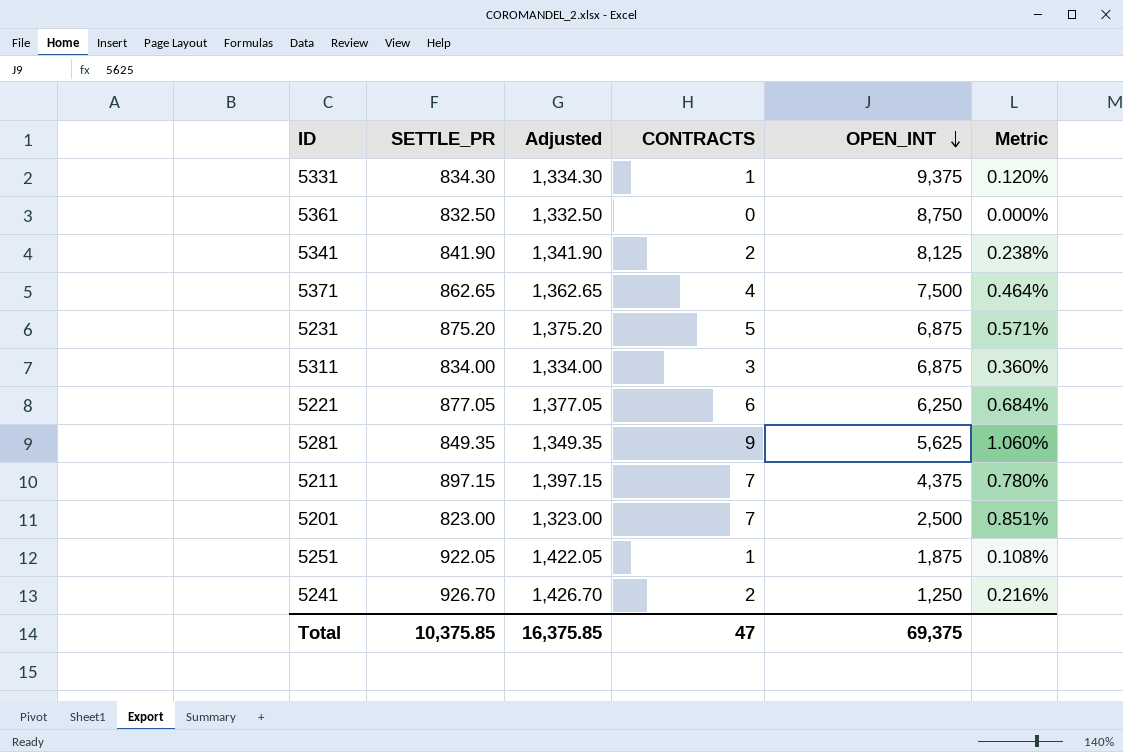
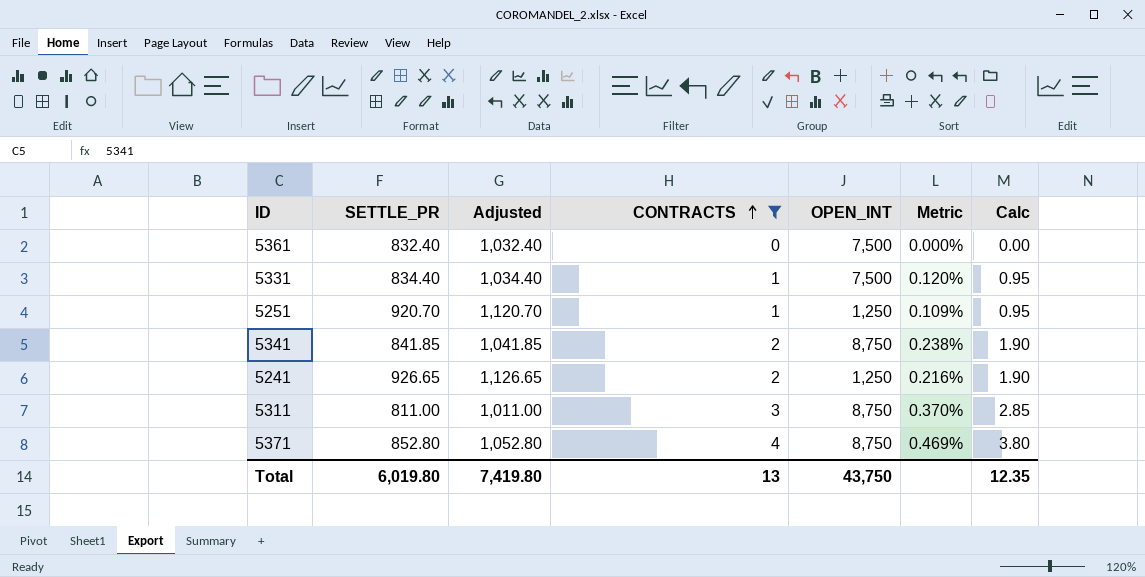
filter: none -> CONTRACTS <= 4
row order: OPEN_INT descending -> CONTRACTS ascending
column Adjusted | formula: [SETTLE_PR] + 500 -> [SETTLE_PR] + 200
column Calc | formula: none -> [CONTRACTS] * 0.95
5361 | SETTLE_PR: 832.50 -> 832.40
5361 | OPEN_INT: 8,750 -> 7,500
5331 | SETTLE_PR: 834.30 -> 834.40
5331 | OPEN_INT: 9,375 -> 7,500
5251 | SETTLE_PR: 922.05 -> 920.70
5251 | OPEN_INT: 1,875 -> 1,250
5251 | Metric: 0.108% -> 0.109%
5341 | SETTLE_PR: 841.90 -> 841.85
5341 | OPEN_INT: 8,125 -> 8,750
5241 | SETTLE_PR: 926.70 -> 926.65
5311 | SETTLE_PR: 834.00 -> 811.00
5311 | OPEN_INT: 6,875 -> 8,750
5311 | Metric: 0.360% -> 0.370%
5371 | SETTLE_PR: 862.65 -> 852.80
5371 | OPEN_INT: 7,500 -> 8,750
5371 | Metric: 0.464% -> 0.469%
Total | SETTLE_PR: 10,375.85 -> 6,019.80
Total | Adjusted: 16,375.85 -> 7,419.80
Total | CONTRACTS: 47 -> 13
Total | OPEN_INT: 69,375 -> 43,750

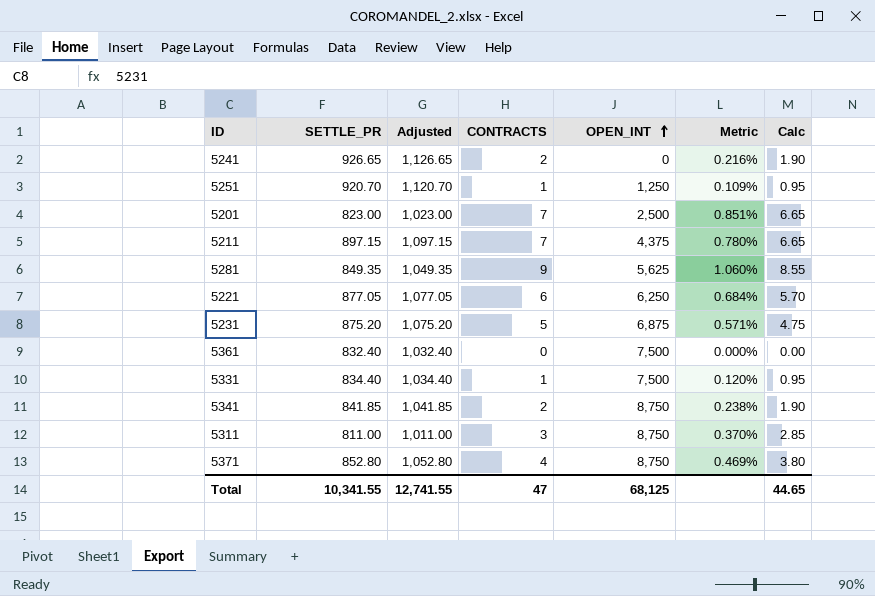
filter: CONTRACTS <= 4 -> none
row order: CONTRACTS ascending -> OPEN_INT ascending
5241 | OPEN_INT: 1,250 -> 0
Total | SETTLE_PR: 6,019.80 -> 10,341.55
Total | Adjusted: 7,419.80 -> 12,741.55
Total | CONTRACTS: 13 -> 47
Total | OPEN_INT: 43,750 -> 68,125
Total | Calc: 12.35 -> 44.65

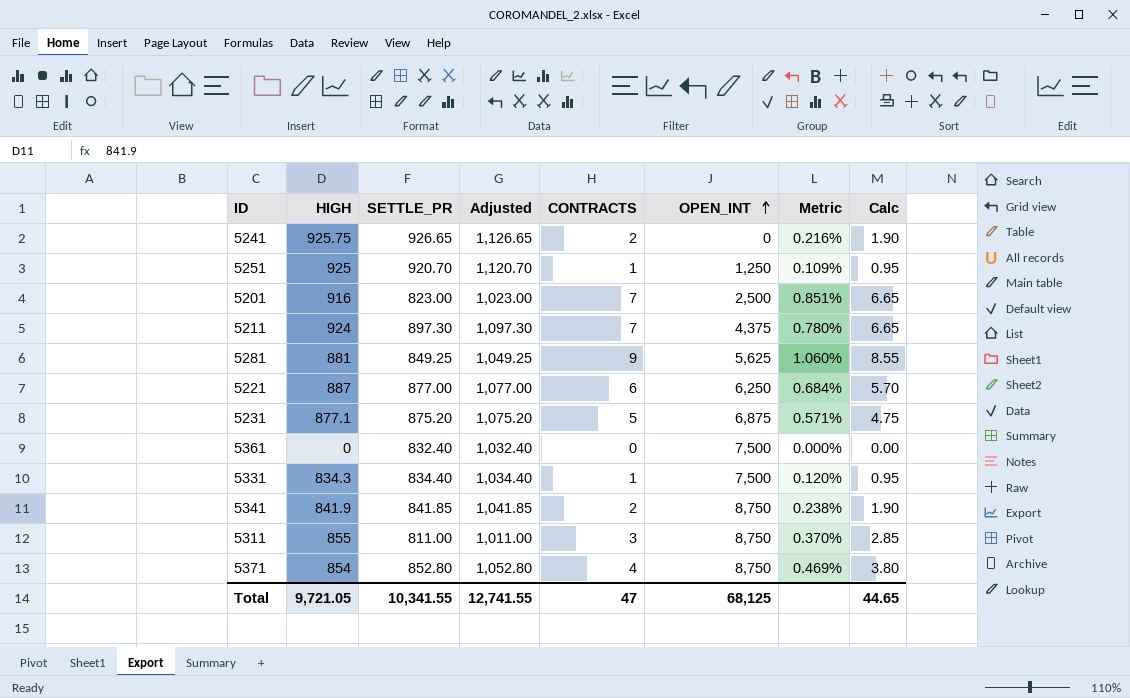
column HIGH | position: none -> 2
5211 | SETTLE_PR: 897.15 -> 897.30
5211 | Adjusted: 1,097.15 -> 1,097.30
5281 | SETTLE_PR: 849.35 -> 849.25
5281 | Adjusted: 1,049.35 -> 1,049.25
5221 | SETTLE_PR: 877.05 -> 877.00
5221 | Adjusted: 1,077.05 -> 1,077.00

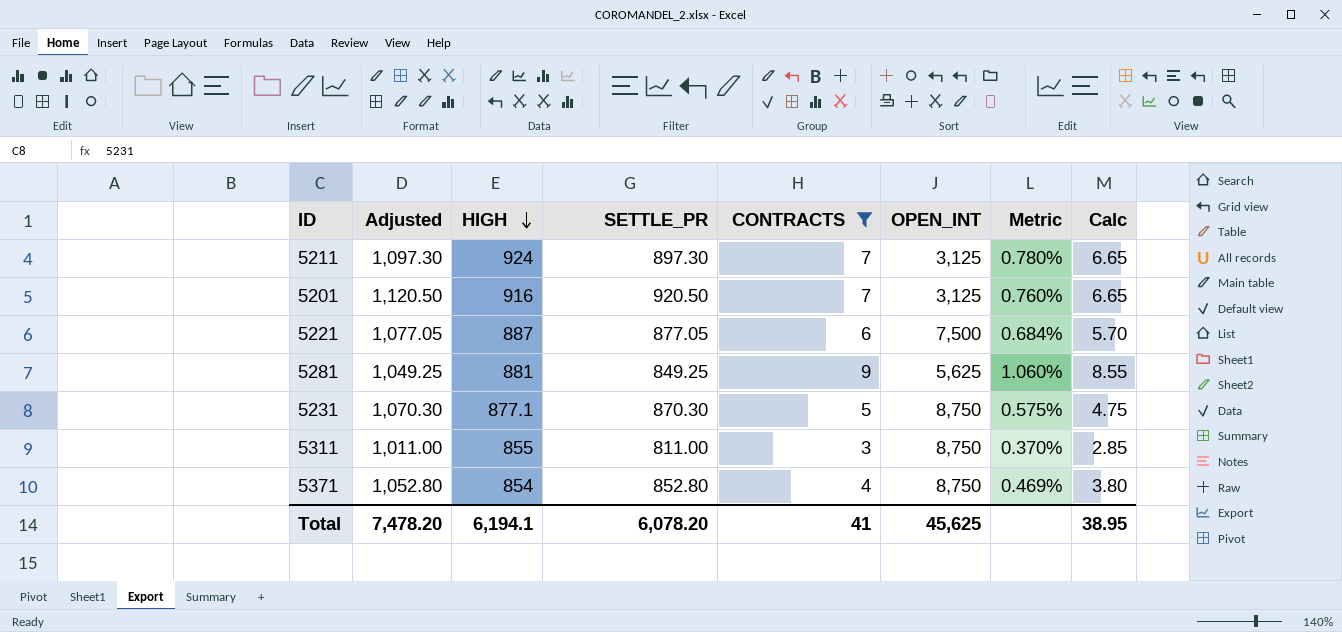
filter: none -> CONTRACTS >= 3
row order: OPEN_INT ascending -> HIGH descending
column Adjusted | position: 4 -> 2
5211 | OPEN_INT: 4,375 -> 3,125
5201 | Adjusted: 1,023.00 -> 1,120.50
5201 | SETTLE_PR: 823.00 -> 920.50
5201 | OPEN_INT: 2,500 -> 3,125
5201 | Metric: 0.851% -> 0.760%
5221 | Adjusted: 1,077.00 -> 1,077.05
5221 | SETTLE_PR: 877.00 -> 877.05
5221 | OPEN_INT: 6,250 -> 7,500
5231 | Adjusted: 1,075.20 -> 1,070.30
5231 | SETTLE_PR: 875.20 -> 870.30
5231 | OPEN_INT: 6,875 -> 8,750
5231 | Metric: 0.571% -> 0.575%
Total | Adjusted: 12,741.55 -> 7,478.20
Total | HIGH: 9,721.05 -> 6,194.1
Total | SETTLE_PR: 10,341.55 -> 6,078.20
Total | CONTRACTS: 47 -> 41
Total | OPEN_INT: 68,125 -> 45,625
Total | Calc: 44.65 -> 38.95

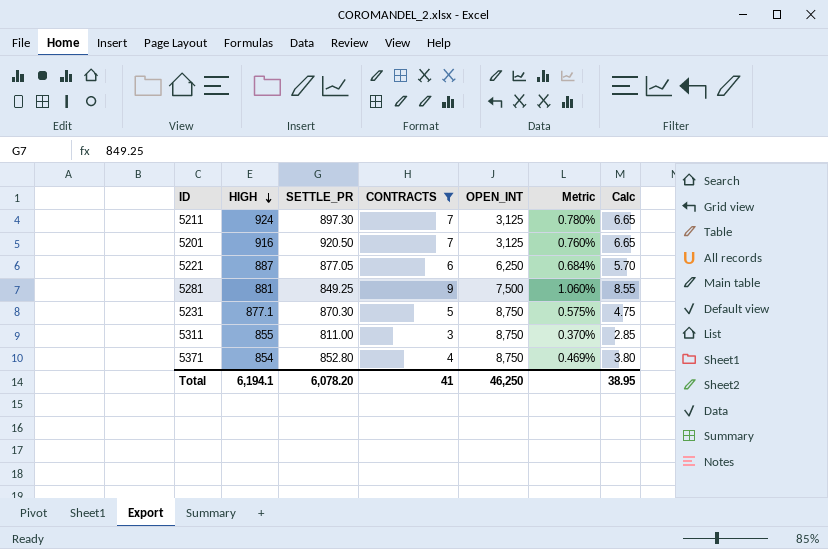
column Adjusted | formula: [SETTLE_PR] + 200 -> none
5221 | OPEN_INT: 7,500 -> 6,250
5281 | OPEN_INT: 5,625 -> 7,500
Total | OPEN_INT: 45,625 -> 46,250

